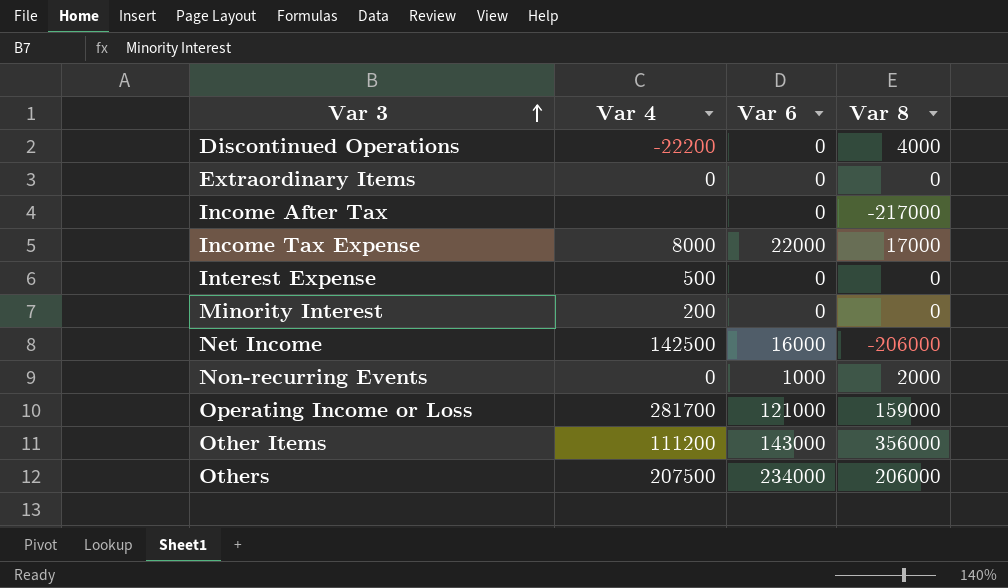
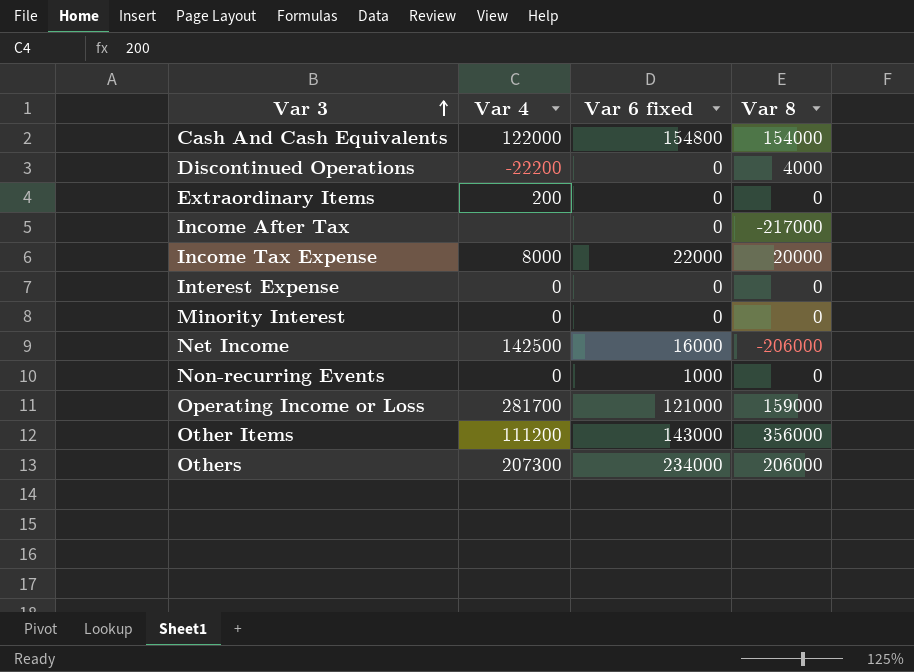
column name: Var 6 -> Var 6 fixed
row Cash And Cash Equivalents: none -> 122000 | 154800 | 154000
Extraordinary Items | Var 4: 0 -> 200
Income Tax Expense | Var 8: 17000 -> 20000
Interest Expense | Var 4: 500 -> 0
Minority Interest | Var 4: 200 -> 0
Non-recurring Events | Var 8: 2000 -> 0
Others | Var 4: 207500 -> 207300

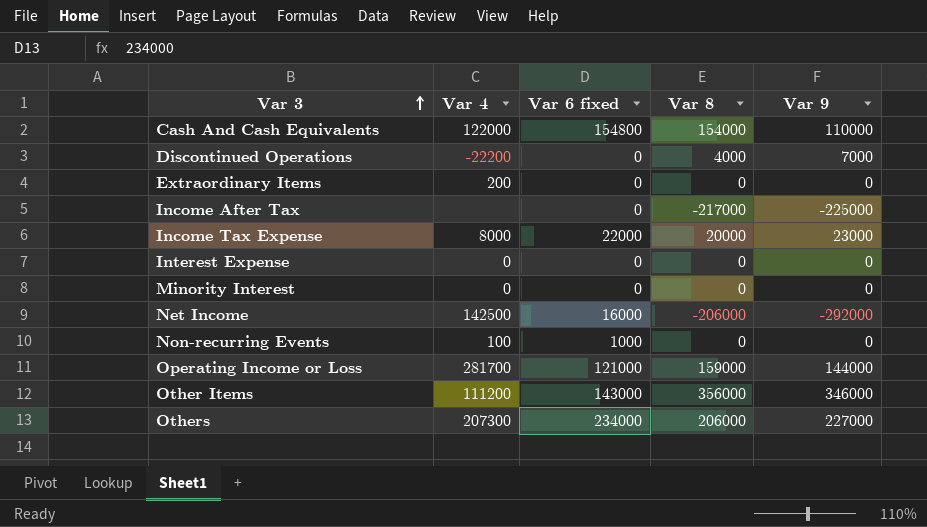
column Var 9 | position: none -> 5
Non-recurring Events | Var 4: 0 -> 100

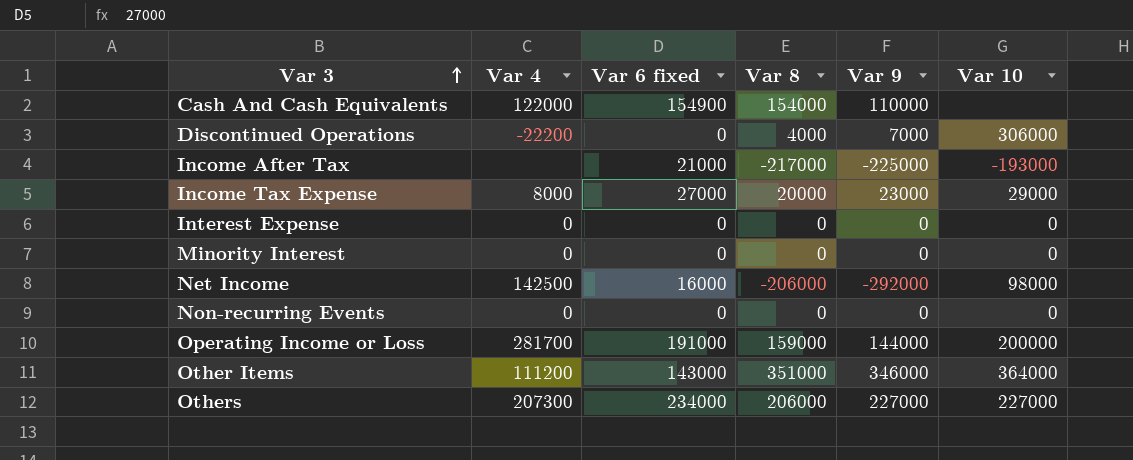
column Var 10 | position: none -> 6
row Extraordinary Items: 200 | 0 | 0 | 0 -> none
Cash And Cash Equivalents | Var 6 fixed: 154800 -> 154900
Income After Tax | Var 6 fixed: 0 -> 21000
Income Tax Expense | Var 6 fixed: 22000 -> 27000
Non-recurring Events | Var 4: 100 -> 0
Non-recurring Events | Var 6 fixed: 1000 -> 0
Operating Income or Loss | Var 6 fixed: 121000 -> 191000
Other Items | Var 8: 356000 -> 351000

